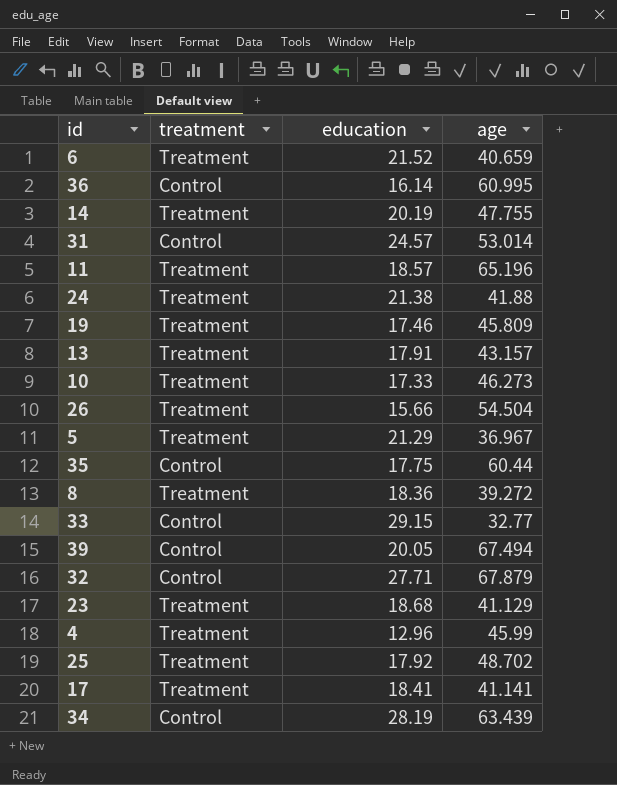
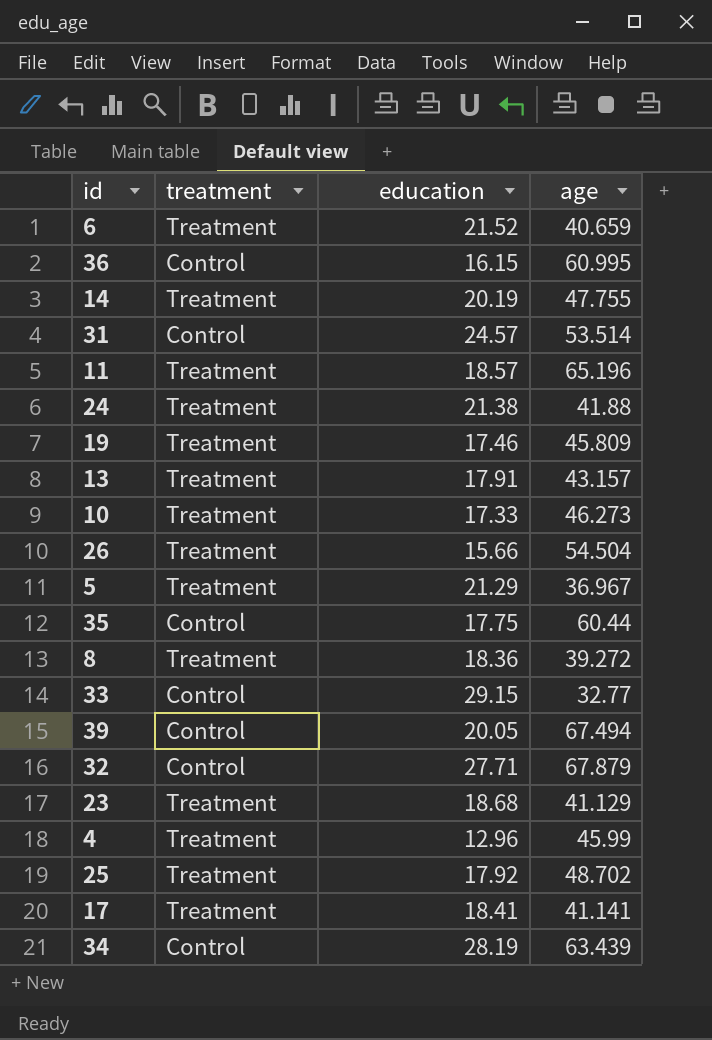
36 | education: 16.14 -> 16.15
31 | age: 53.014 -> 53.514

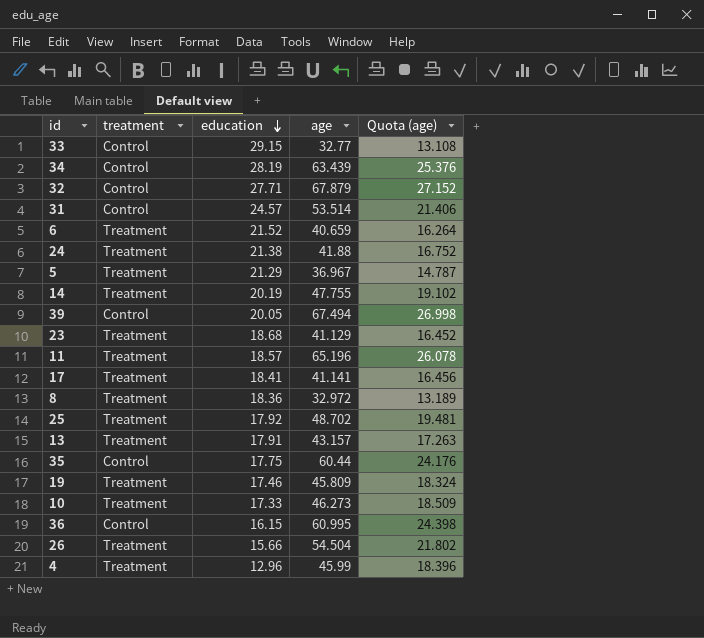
row order: none -> education descending
column Quota (age) | formula: none -> [age] * 0.4
8 | age: 39.272 -> 32.972

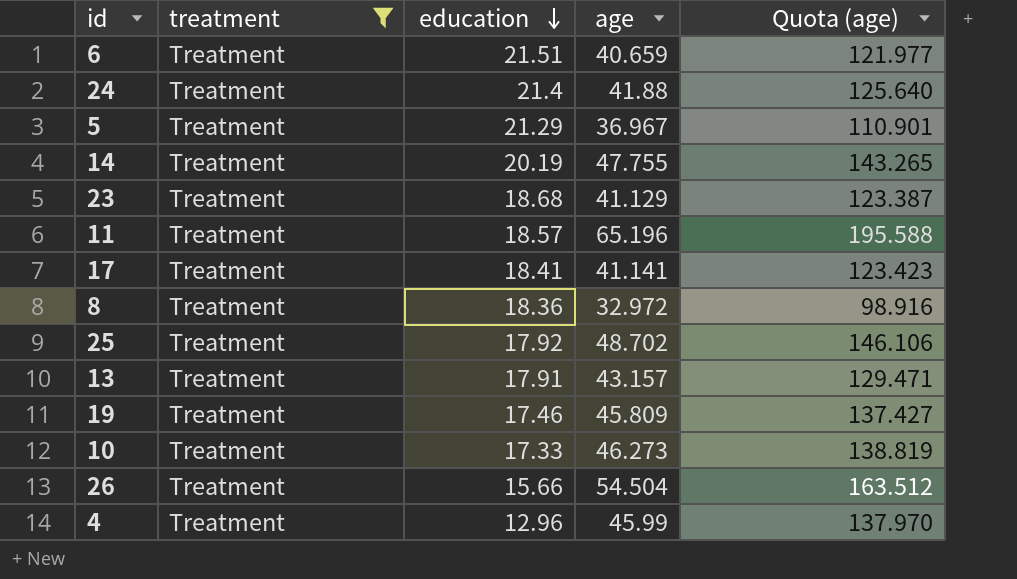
filter: none -> treatment = Treatment
column Quota (age) | formula: [age] * 0.4 -> [age] * 3
6 | education: 21.52 -> 21.51
24 | education: 21.38 -> 21.4

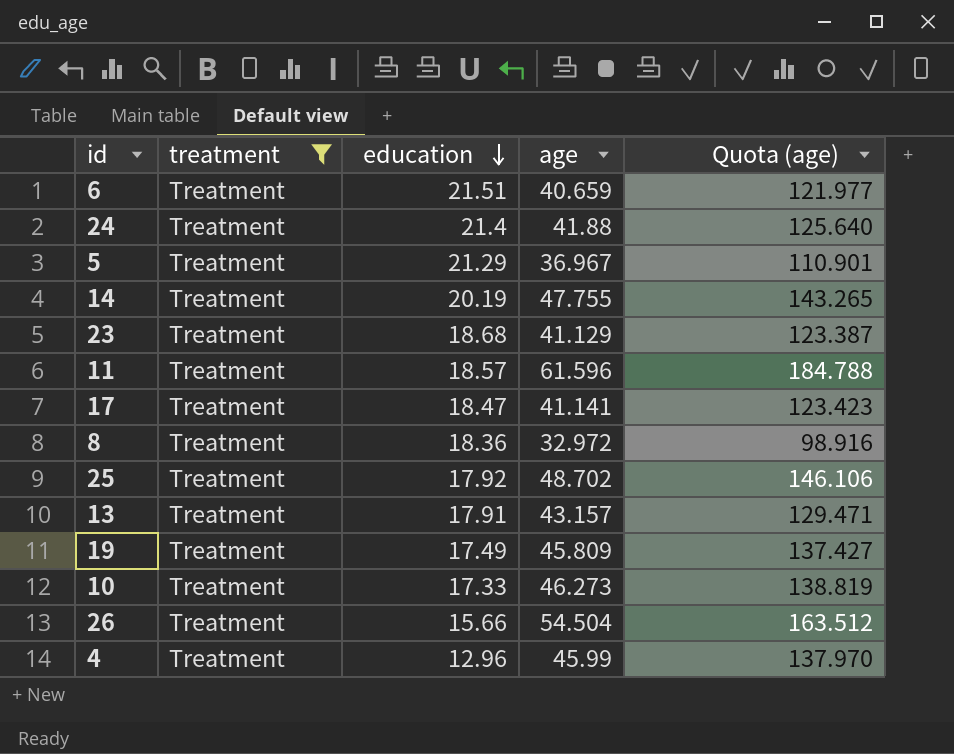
11 | age: 65.196 -> 61.596
11 | Quota (age): 195.588 -> 184.788
17 | education: 18.41 -> 18.47
19 | education: 17.46 -> 17.49

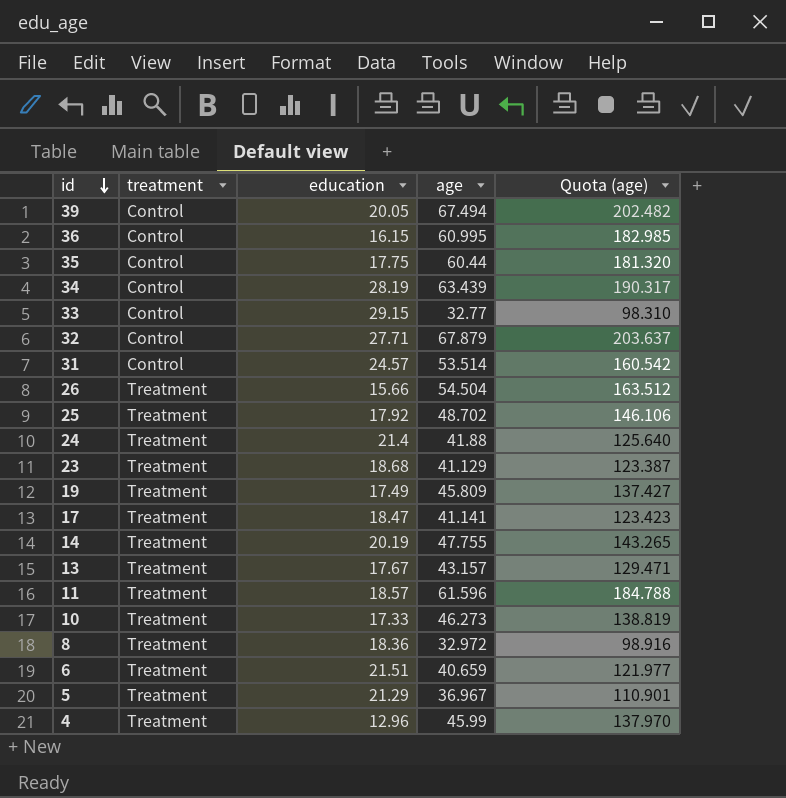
filter: treatment = Treatment -> none
row order: education descending -> id descending
13 | education: 17.91 -> 17.67

